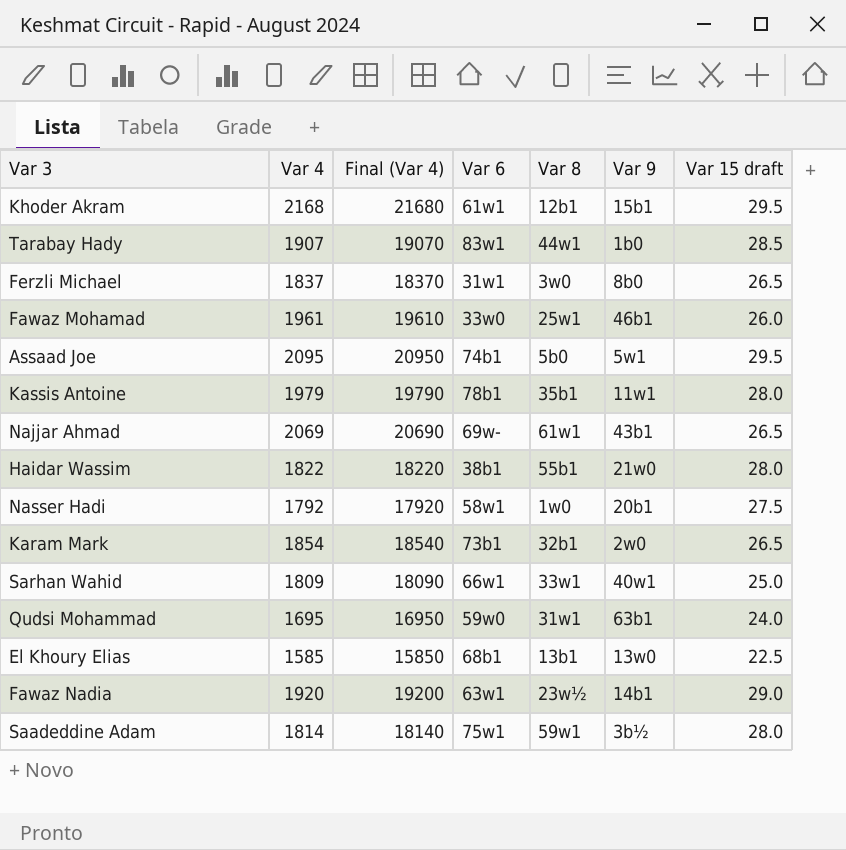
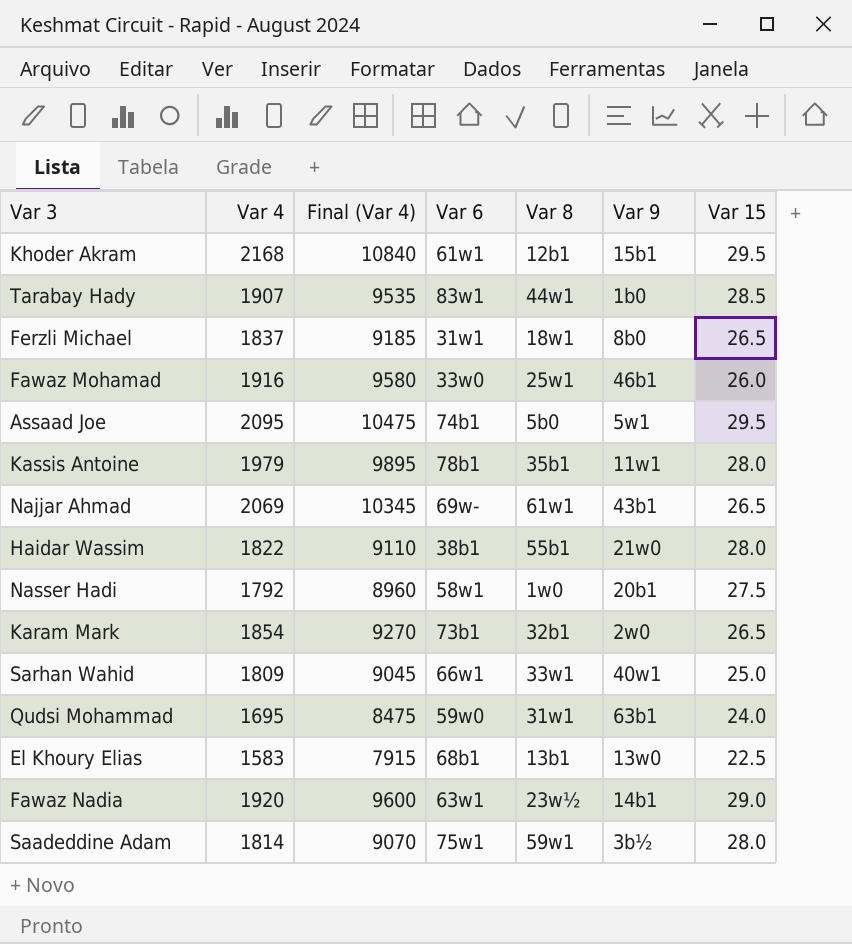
column Final (Var 4) | formula: [Var 4] * 10 -> [Var 4] * 5
column name: Var 15 draft -> Var 15
Ferzli Michael | Var 8: 3w0 -> 18w1
Fawaz Mohamad | Var 4: 1961 -> 1916
El Khoury Elias | Var 4: 1585 -> 1583

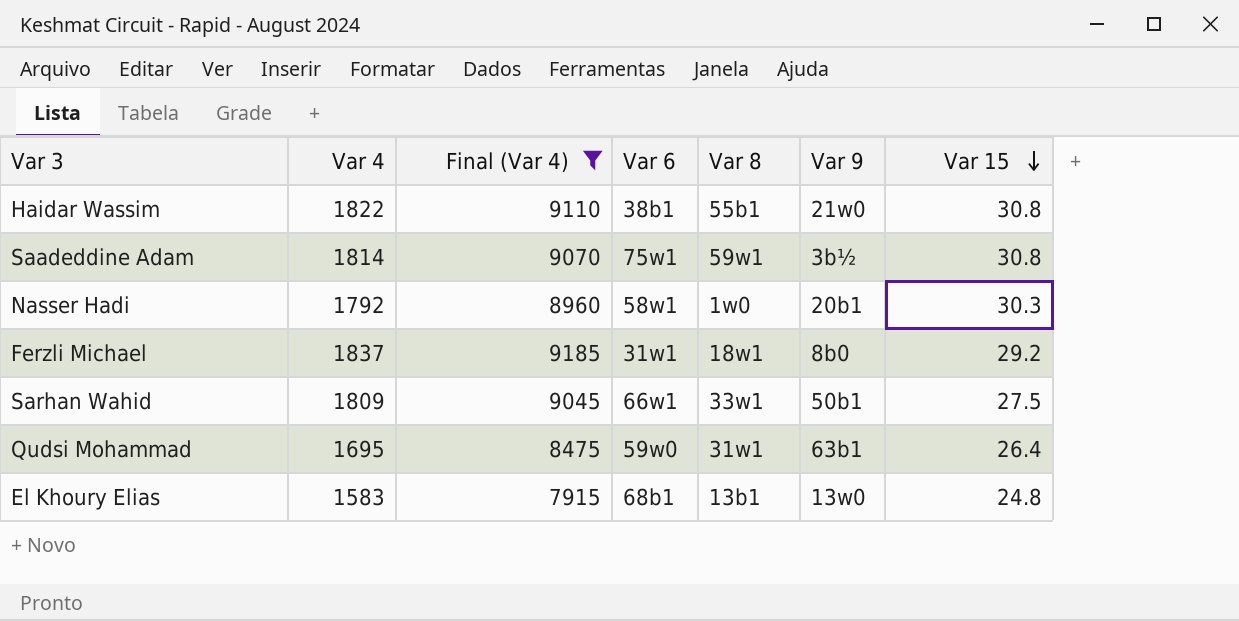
filter: none -> Final (Var 4) <= 9185
row order: none -> Var 15 descending
Haidar Wassim | Var 15: 28.0 -> 30.8
Saadeddine Adam | Var 15: 28.0 -> 30.8
Nasser Hadi | Var 15: 27.5 -> 30.3
Ferzli Michael | Var 15: 26.5 -> 29.2
Sarhan Wahid | Var 9: 40w1 -> 50b1
Sarhan Wahid | Var 15: 25.0 -> 27.5
Qudsi Mohammad | Var 15: 24.0 -> 26.4
El Khoury Elias | Var 15: 22.5 -> 24.8

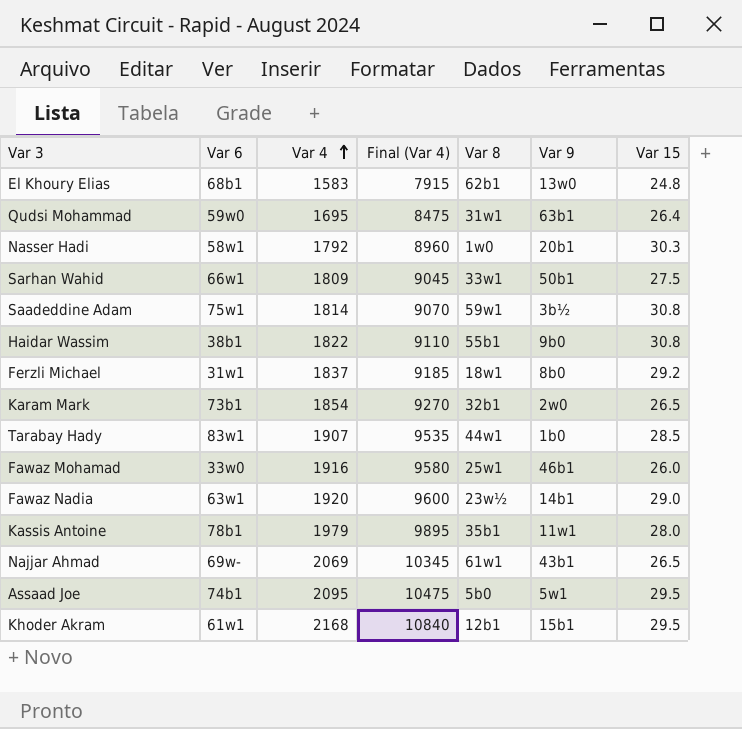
filter: Final (Var 4) <= 9185 -> none
row order: Var 15 descending -> Var 4 ascending
column Var 6 | position: 4 -> 2
El Khoury Elias | Var 8: 13b1 -> 62b1
Haidar Wassim | Var 9: 21w0 -> 9b0

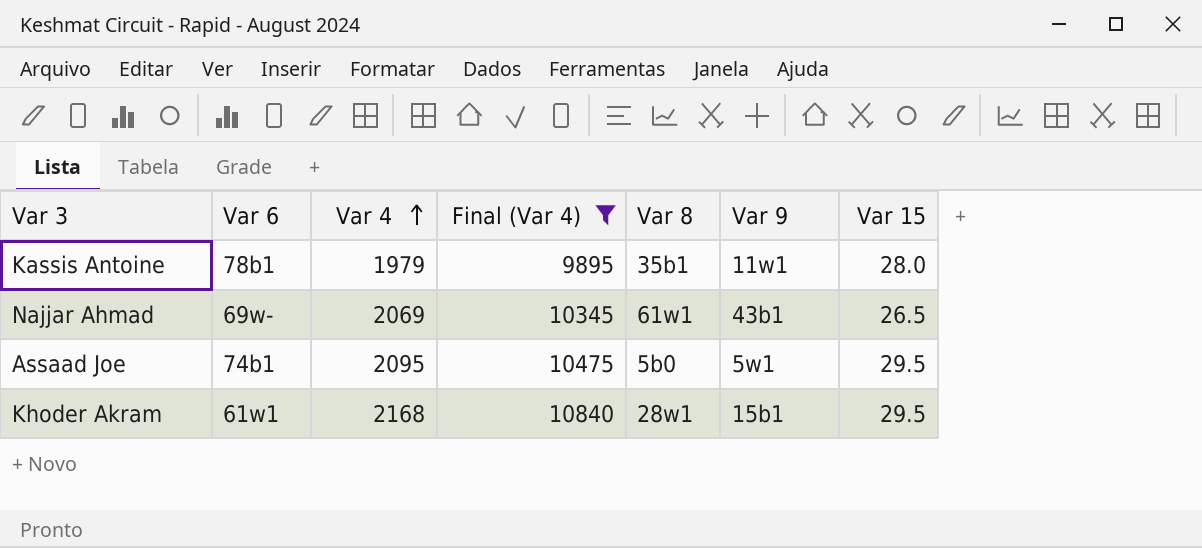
filter: none -> Final (Var 4) >= 9895
Khoder Akram | Var 8: 12b1 -> 28w1

